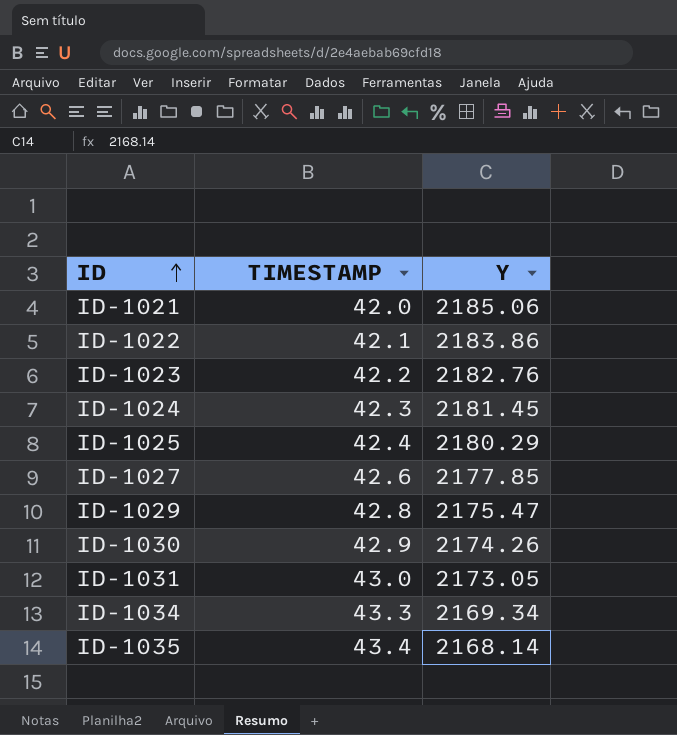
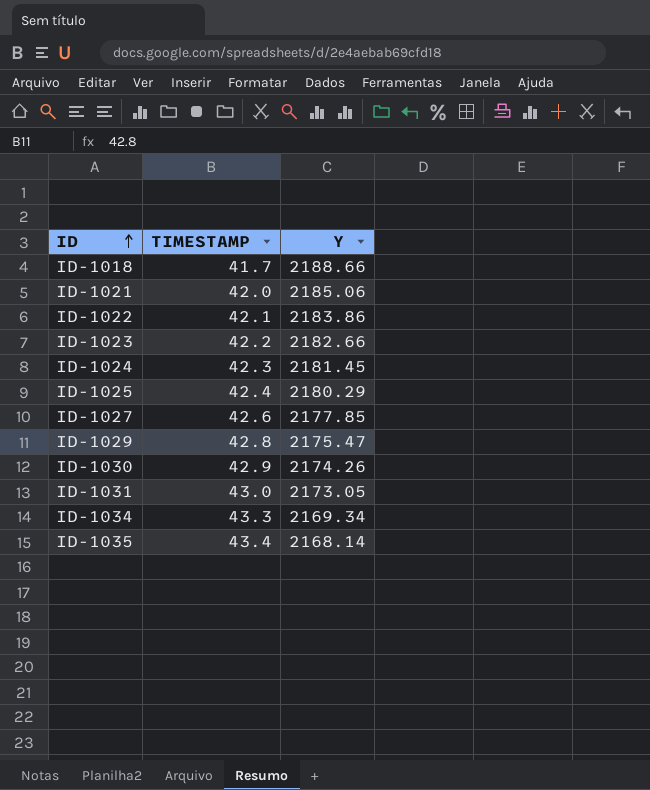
row ID-1018: none -> 41.7 | 2188.66
ID-1023 | Y: 2182.76 -> 2182.66

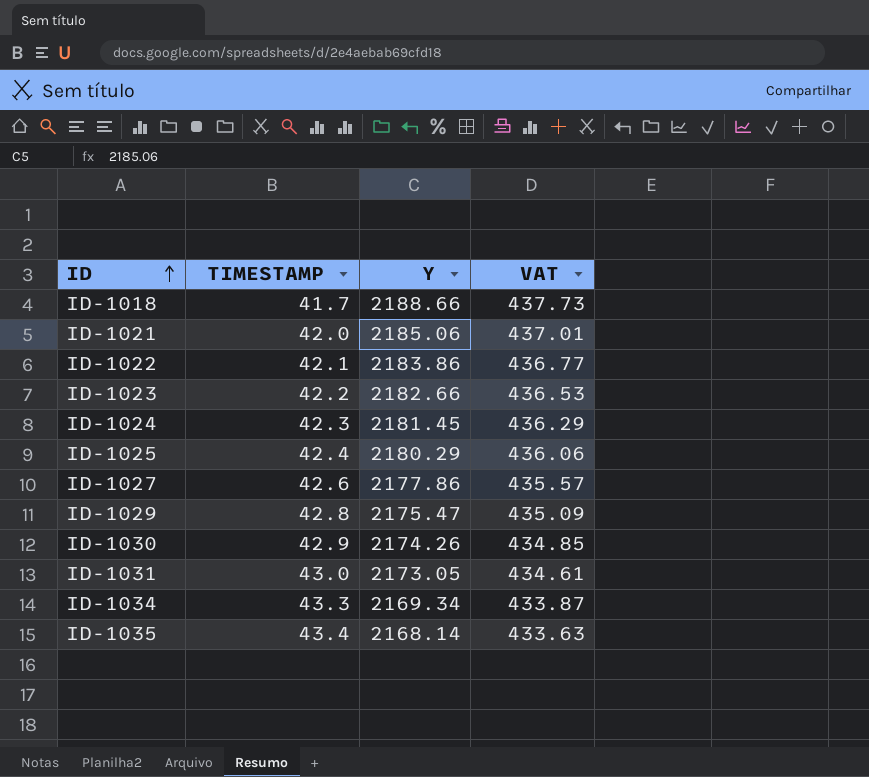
column VAT | formula: none -> [Y] * 0.2
ID-1027 | Y: 2177.85 -> 2177.86

